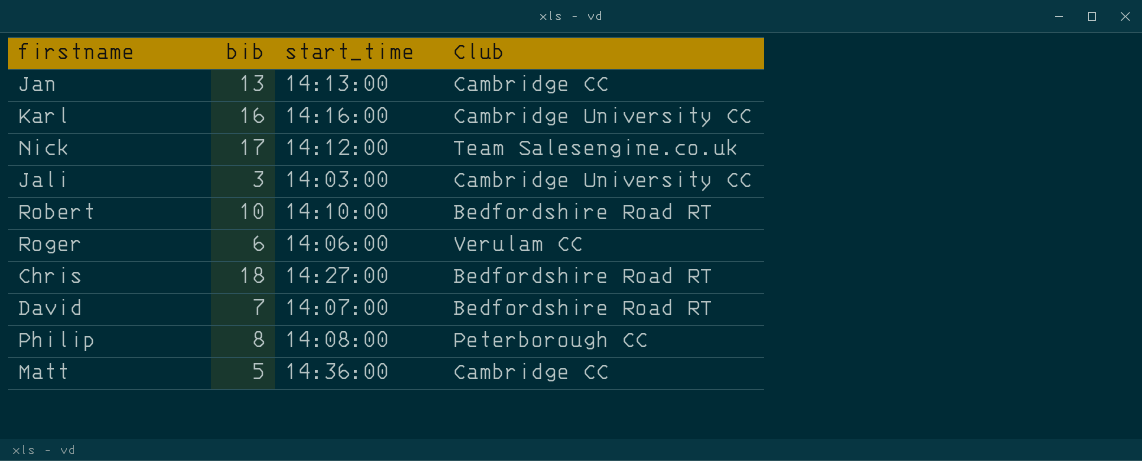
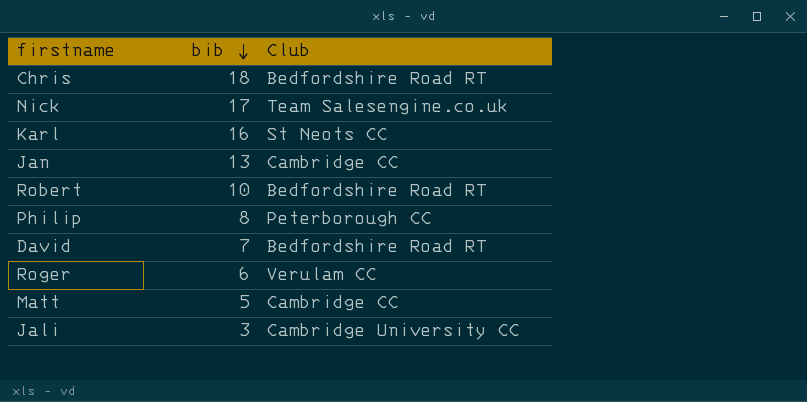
row order: none -> bib descending
column start_time | position: 3 -> none
Karl | Club: Cambridge University CC -> St Neots CC

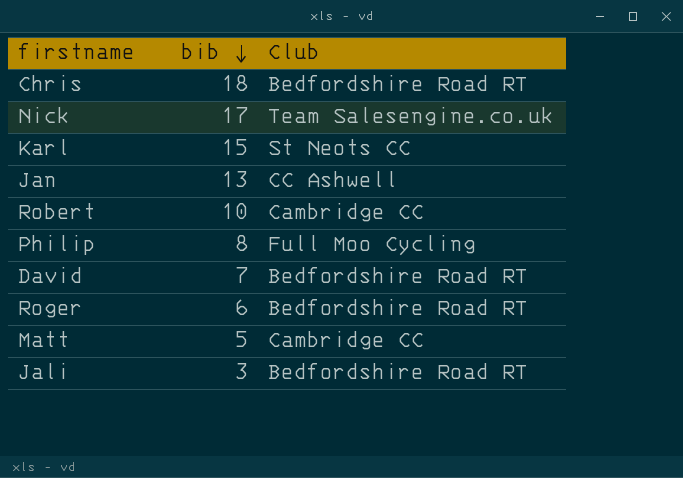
Karl | bib: 16 -> 15
Jan | Club: Cambridge CC -> CC Ashwell
Robert | Club: Bedfordshire Road RT -> Cambridge CC
Philip | Club: Peterborough CC -> Full Moo Cycling
Roger | Club: Verulam CC -> Bedfordshire Road RT
Jali | Club: Cambridge University CC -> Bedfordshire Road RT

